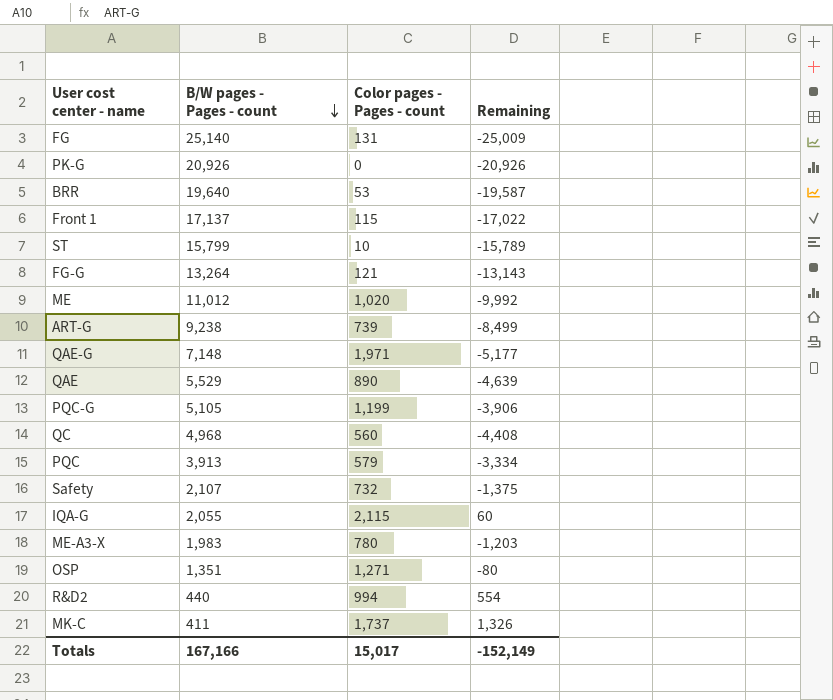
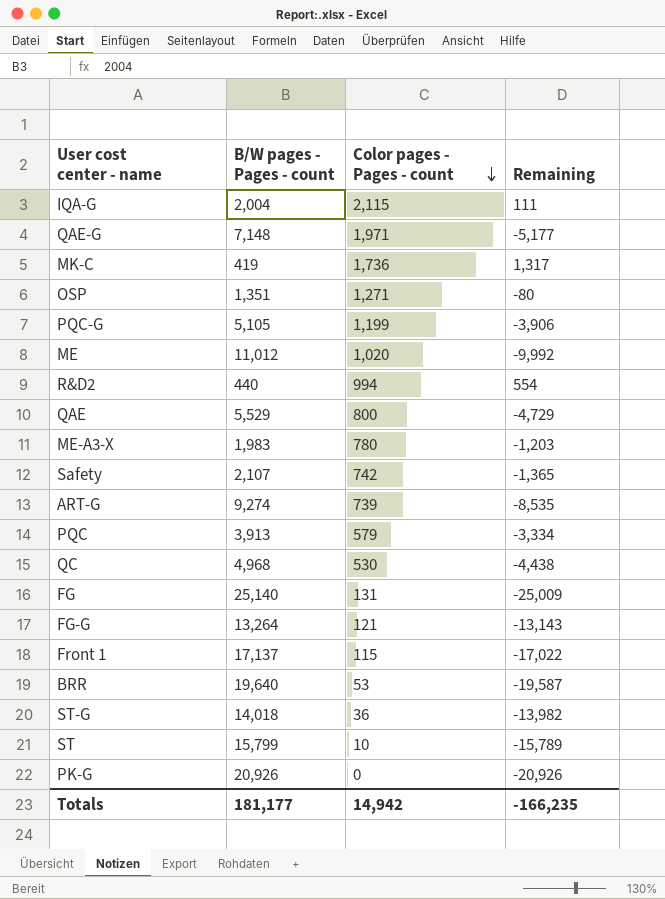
row order: B/W pages - Pages - count descending -> Color pages - Pages - count descending
IQA-G | B/W pages - Pages - count: 2,055 -> 2,004
IQA-G | Remaining: 60 -> 111
MK-C | B/W pages - Pages - count: 411 -> 419
MK-C | Color pages - Pages - count: 1,737 -> 1,736
MK-C | Remaining: 1,326 -> 1,317
QAE | Color pages - Pages - count: 890 -> 800
QAE | Remaining: -4,639 -> -4,729
Safety | Color pages - Pages - count: 732 -> 742
Safety | Remaining: -1,375 -> -1,365
ART-G | B/W pages - Pages - count: 9,238 -> 9,274
ART-G | Remaining: -8,499 -> -8,535
QC | Color pages - Pages - count: 560 -> 530
QC | Remaining: -4,408 -> -4,438
row ST-G: none -> 14,018 | 36 | -13,982
Totals | B/W pages - Pages - count: 167,166 -> 181,177
Totals | Color pages - Pages - count: 15,017 -> 14,942
Totals | Remaining: -152,149 -> -166,235

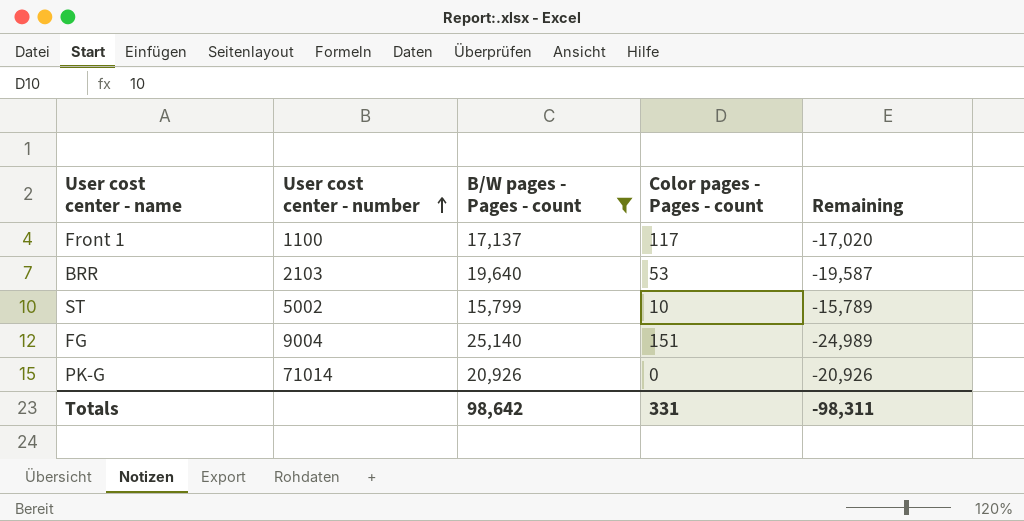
filter: none -> B/W pages - Pages - count >= 15,799
row order: Color pages - Pages - count descending -> User cost center - number ascending
column User cost center - number | position: none -> 2
Front 1 | Color pages - Pages - count: 115 -> 117
Front 1 | Remaining: -17,022 -> -17,020
FG | Color pages - Pages - count: 131 -> 151
FG | Remaining: -25,009 -> -24,989
Totals | B/W pages - Pages - count: 181,177 -> 98,642
Totals | Color pages - Pages - count: 14,942 -> 331
Totals | Remaining: -166,235 -> -98,311

